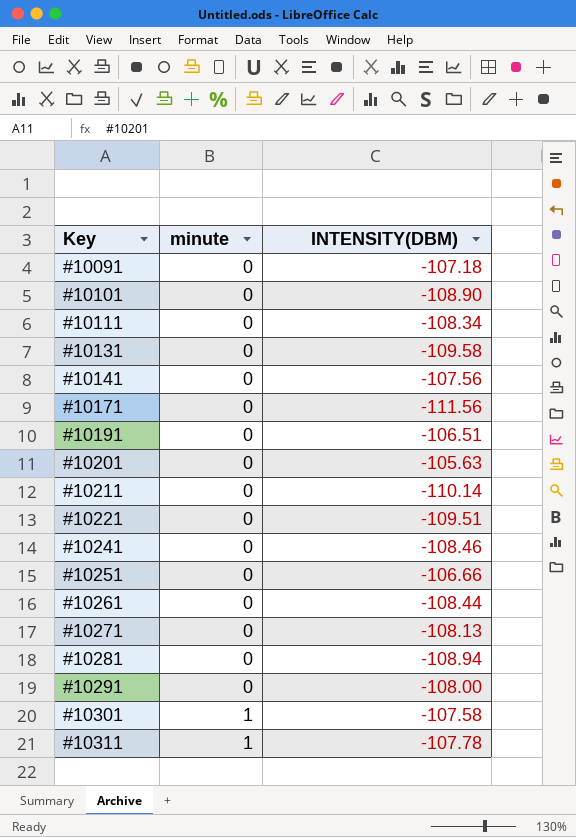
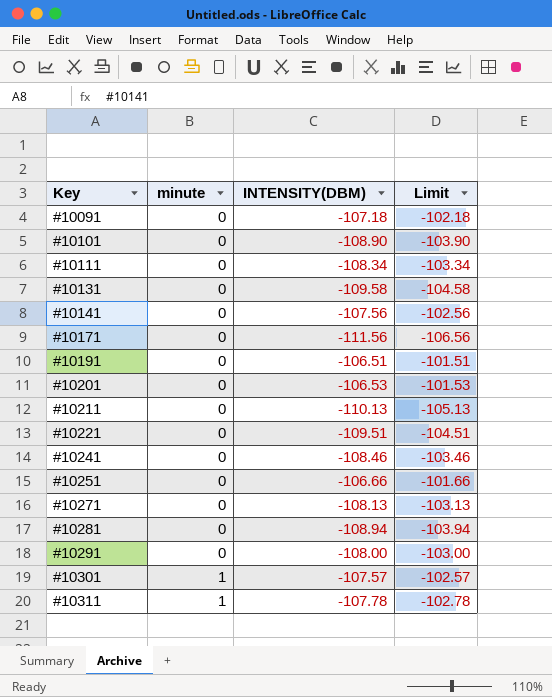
column Limit | formula: none -> [INTENSITY(DBM)] + 5
row #10261: 0 | -108.44 -> none
#10201 | INTENSITY(DBM): -105.63 -> -106.53
#10211 | INTENSITY(DBM): -110.14 -> -110.13
#10301 | INTENSITY(DBM): -107.58 -> -107.57

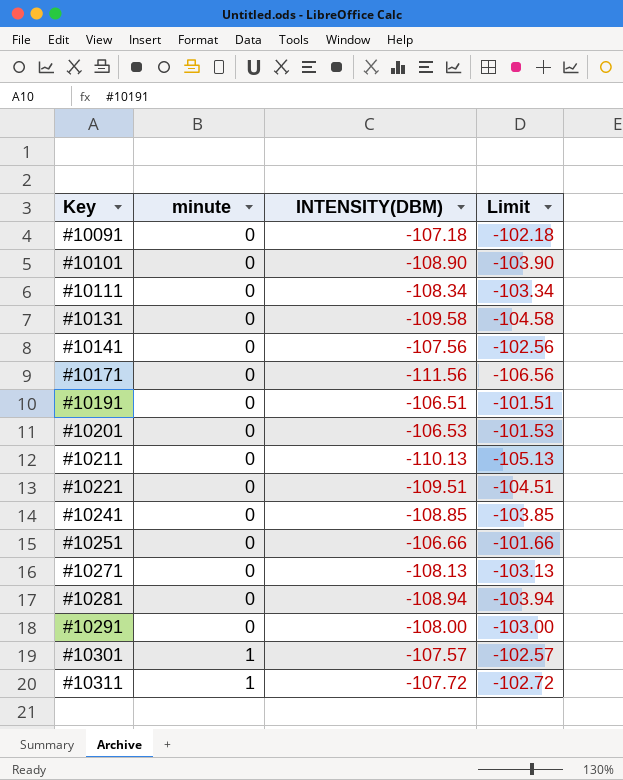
#10241 | INTENSITY(DBM): -108.46 -> -108.85
#10241 | Limit: -103.46 -> -103.85
#10311 | INTENSITY(DBM): -107.78 -> -107.72
#10311 | Limit: -102.78 -> -102.72

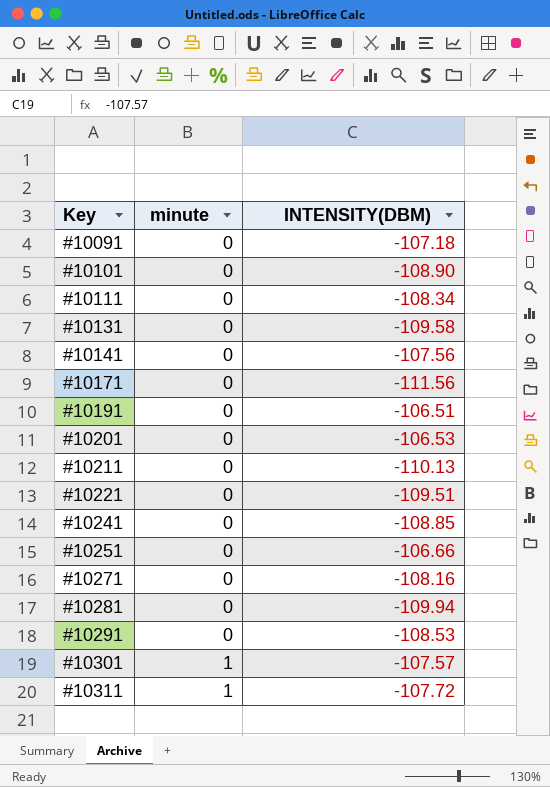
column Limit | formula: [INTENSITY(DBM)] + 5 -> none
#10271 | INTENSITY(DBM): -108.13 -> -108.16
#10281 | INTENSITY(DBM): -108.94 -> -109.94
#10291 | INTENSITY(DBM): -108.00 -> -108.53

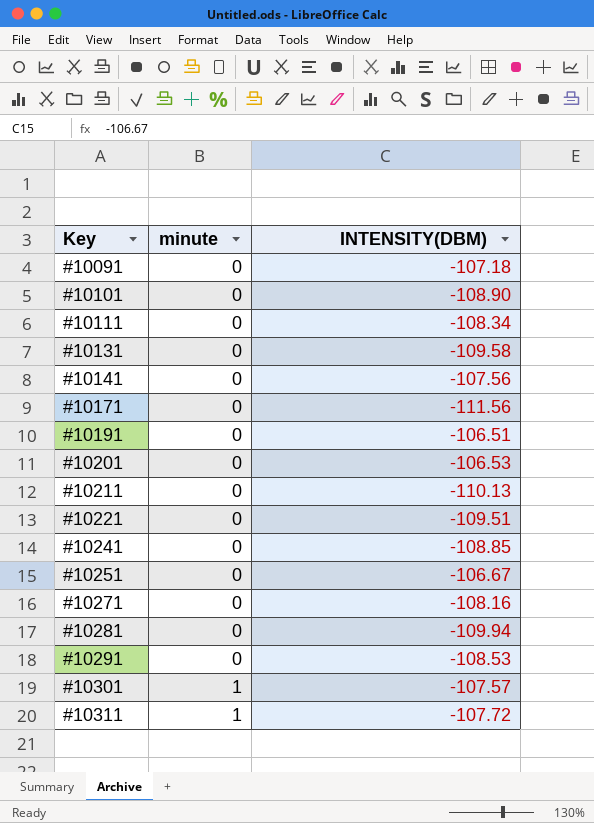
#10251 | INTENSITY(DBM): -106.66 -> -106.67

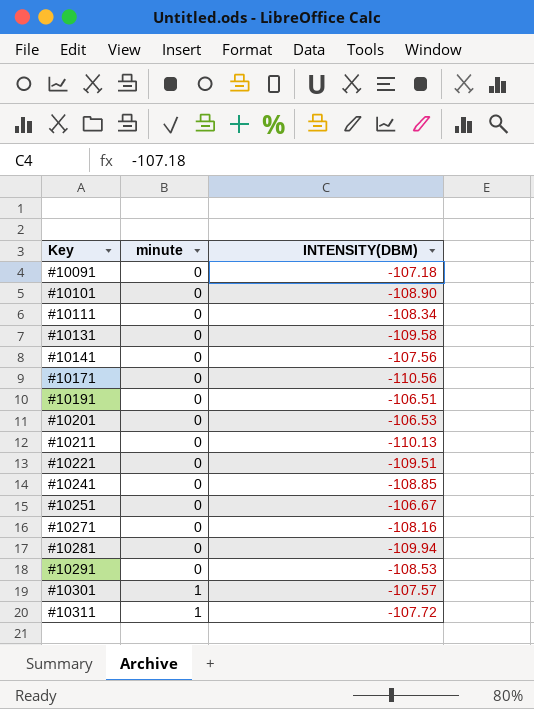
#10171 | INTENSITY(DBM): -111.56 -> -110.56

